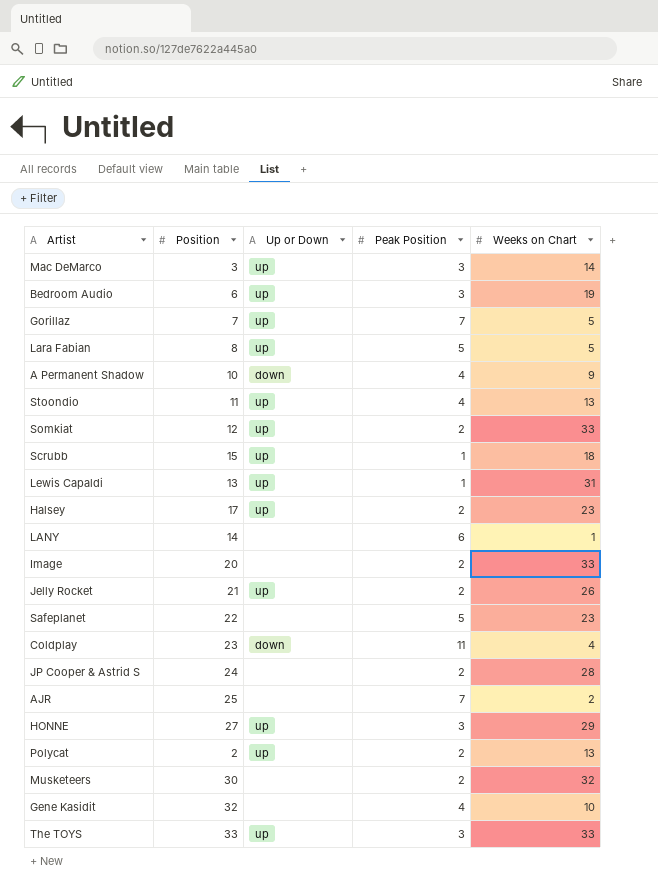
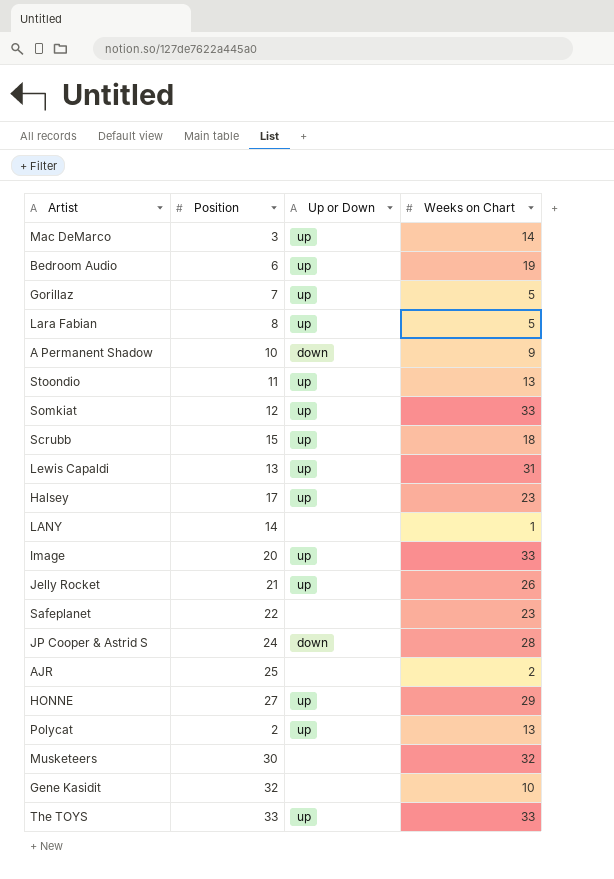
column Peak Position | position: 4 -> none
row Coldplay: 23 | down | 11 | 4 -> none
Image | Up or Down: none -> up
JP Cooper & Astrid S | Up or Down: none -> down

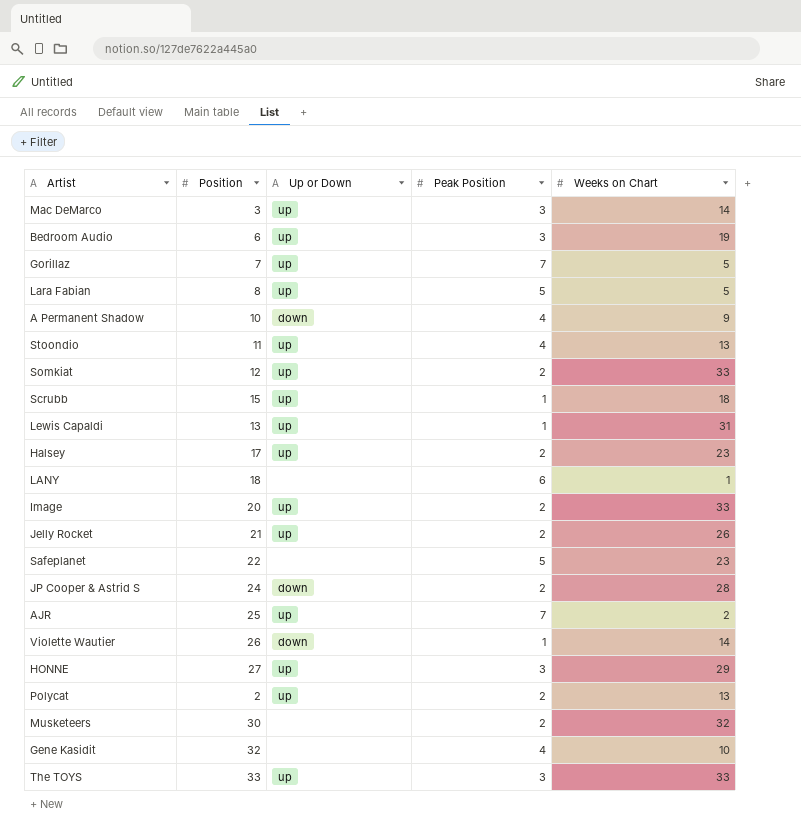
column Peak Position | position: none -> 4
LANY | Position: 14 -> 18
AJR | Up or Down: none -> up
row Violette Wautier: none -> 26 | down | 1 | 14

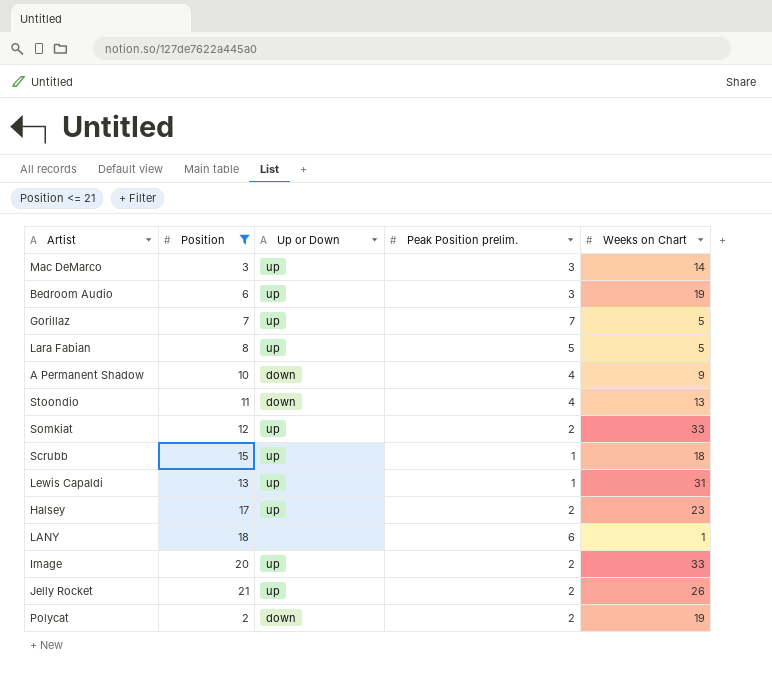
filter: none -> Position <= 21
column name: Peak Position -> Peak Position prelim.
Stoondio | Up or Down: up -> down
Polycat | Up or Down: up -> down
Polycat | Weeks on Chart: 13 -> 19

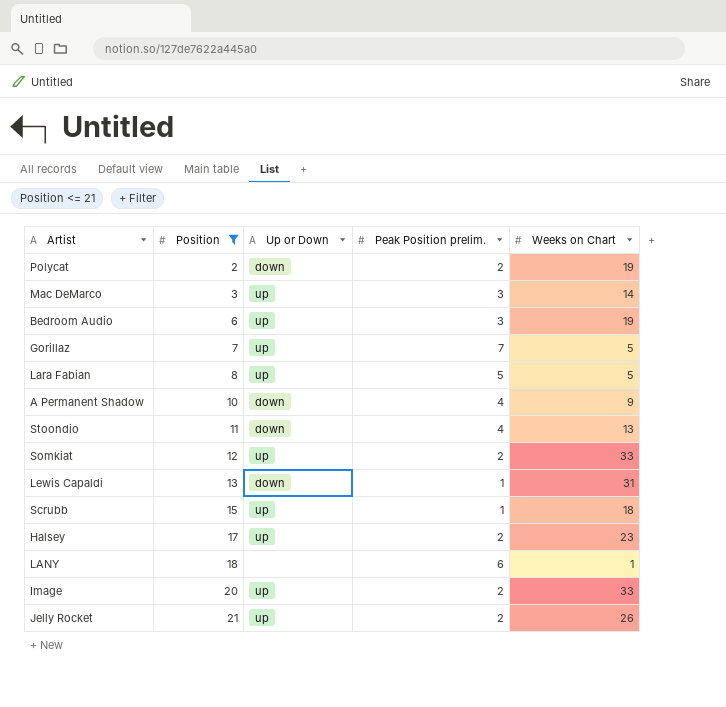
row order: none -> Position ascending
Lewis Capaldi | Up or Down: up -> down

